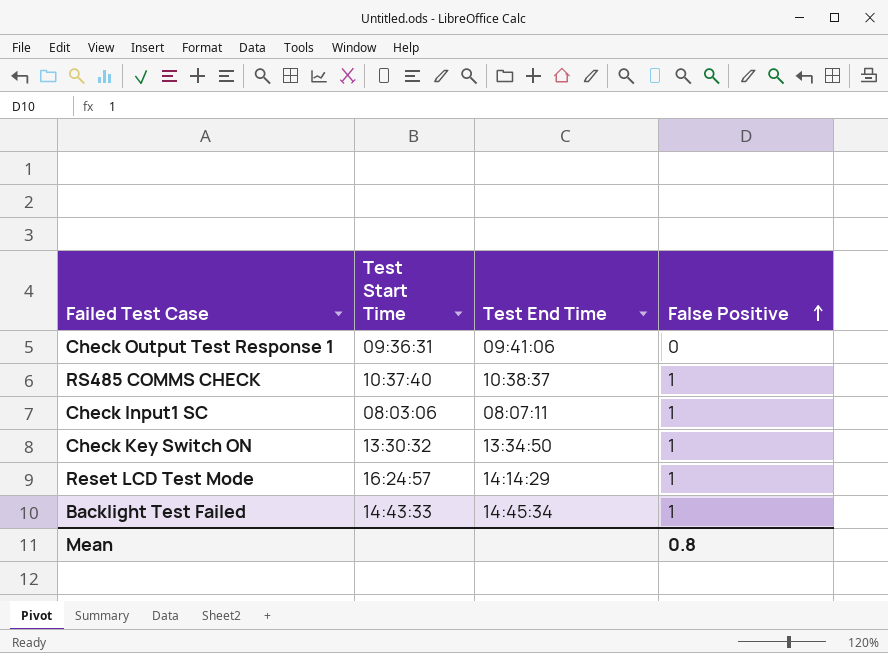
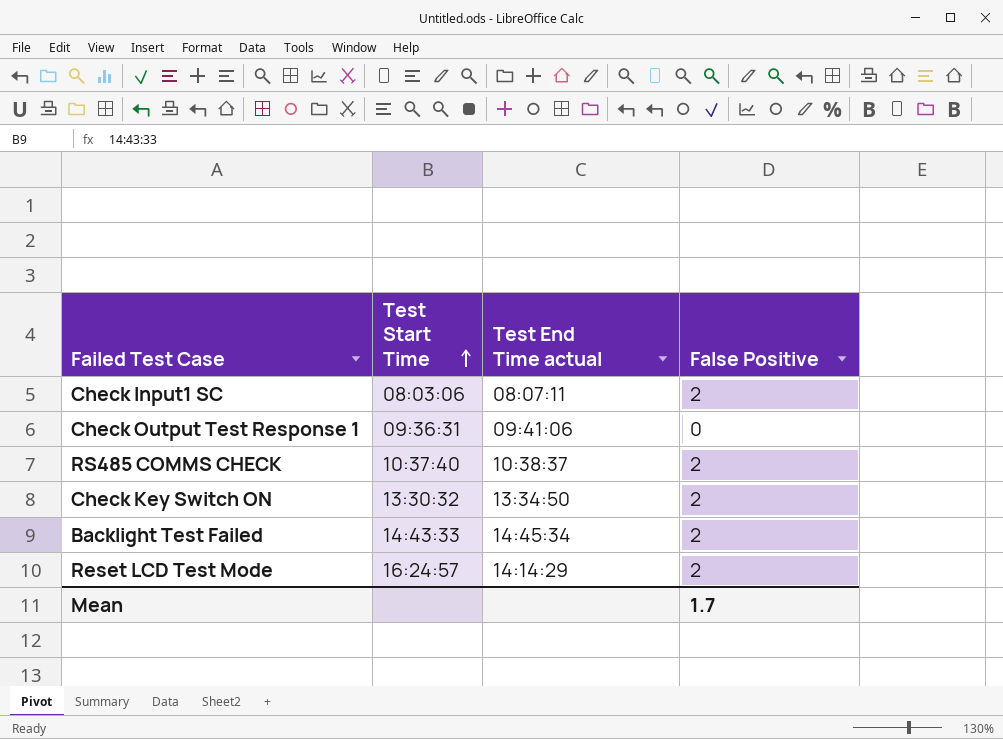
row order: False Positive ascending -> Test Start Time ascending
column name: Test End Time -> Test End Time actual
Check Input1 SC | False Positive: 1 -> 2
RS485 COMMS CHECK | False Positive: 1 -> 2
Check Key Switch ON | False Positive: 1 -> 2
Backlight Test Failed | False Positive: 1 -> 2
Reset LCD Test Mode | False Positive: 1 -> 2
Mean | False Positive: 0.8 -> 1.7

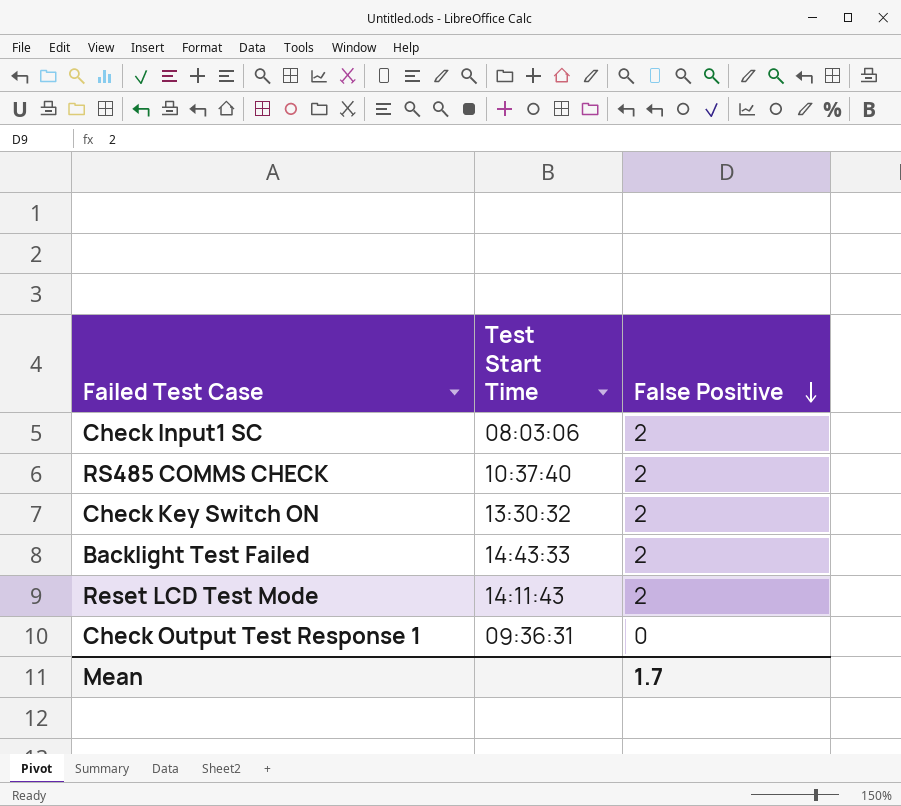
row order: Test Start Time ascending -> False Positive descending
column Test End Time actual | position: 3 -> none
Reset LCD Test Mode | Test Start Time: 16:24:57 -> 14:11:43

